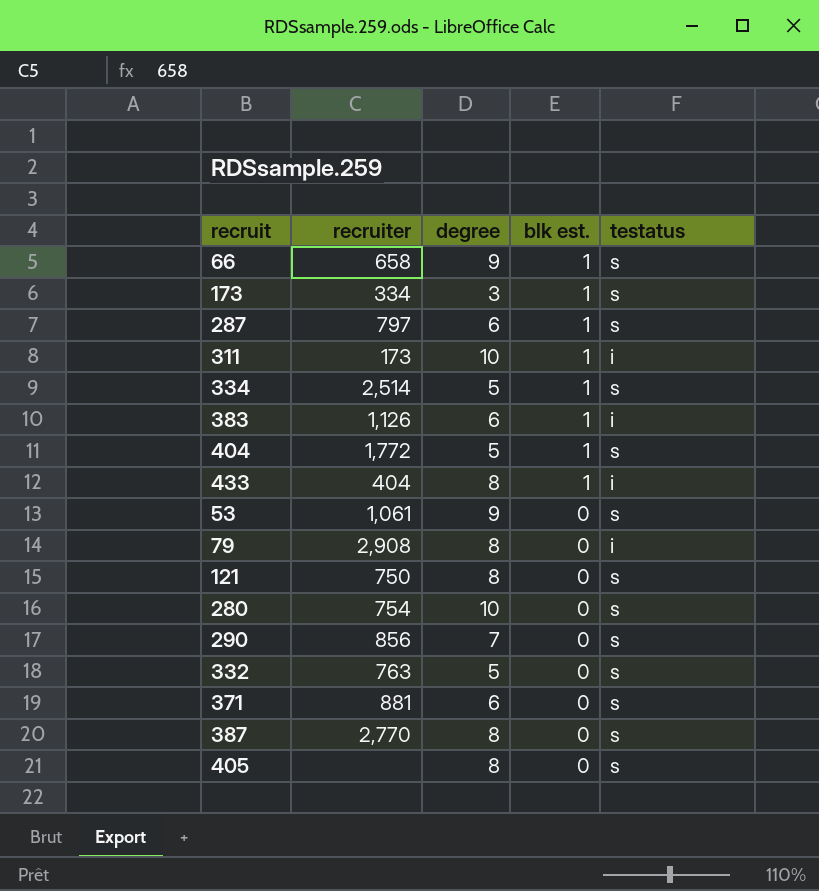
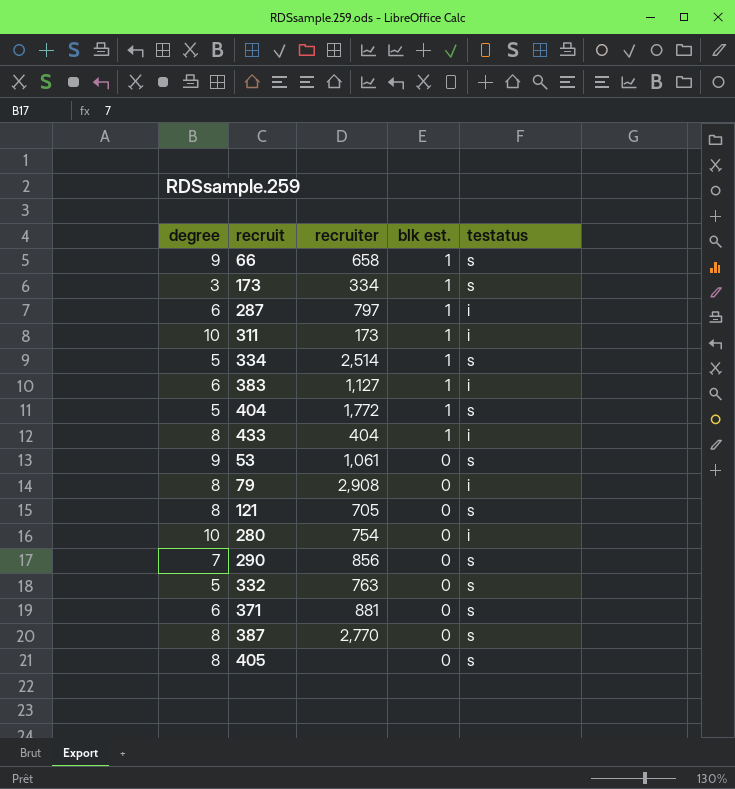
column degree | position: 3 -> 1
287 | testatus: s -> i
383 | recruiter: 1,126 -> 1,127
121 | recruiter: 750 -> 705
280 | testatus: s -> i

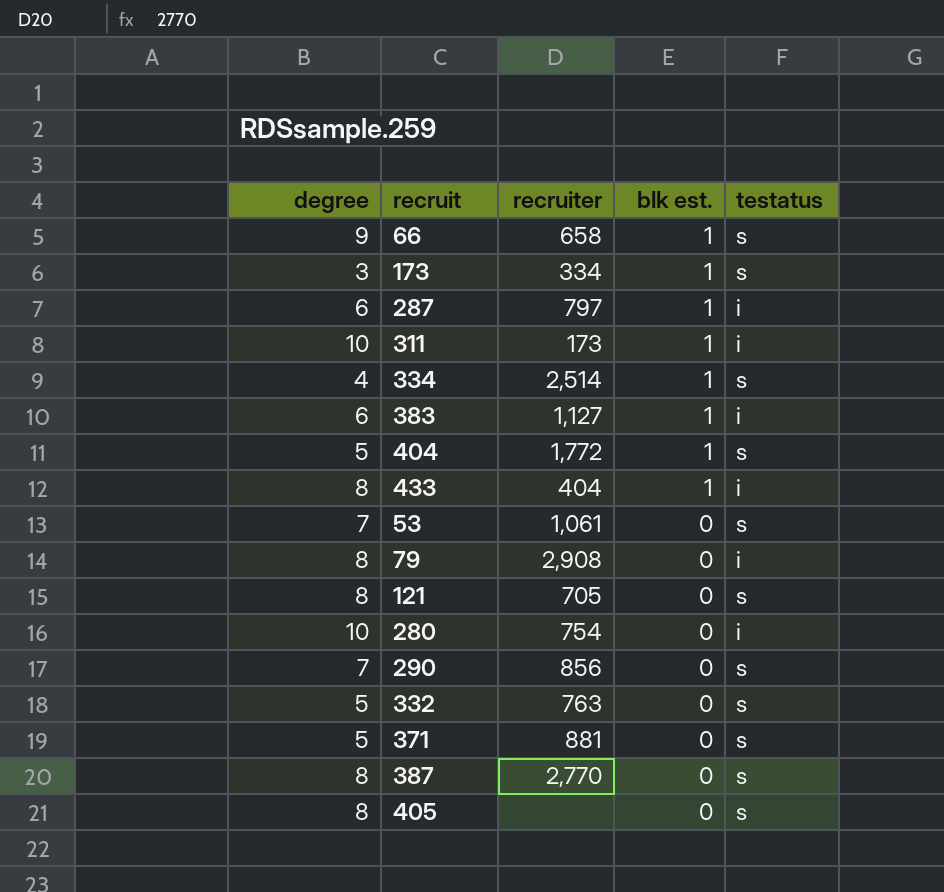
334 | degree: 5 -> 4
53 | degree: 9 -> 7
371 | degree: 6 -> 5

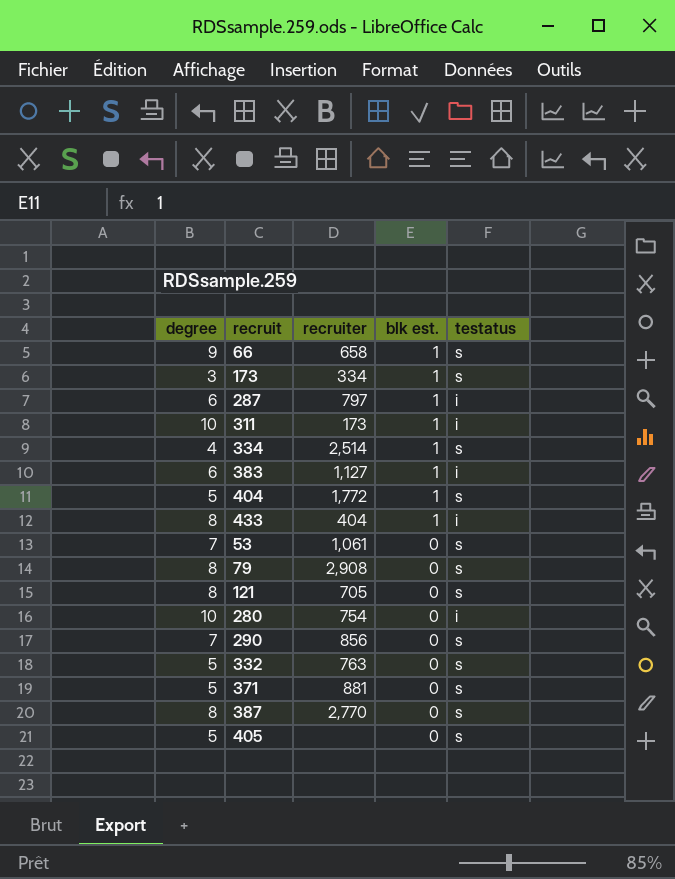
79 | testatus: i -> s
405 | degree: 8 -> 5

